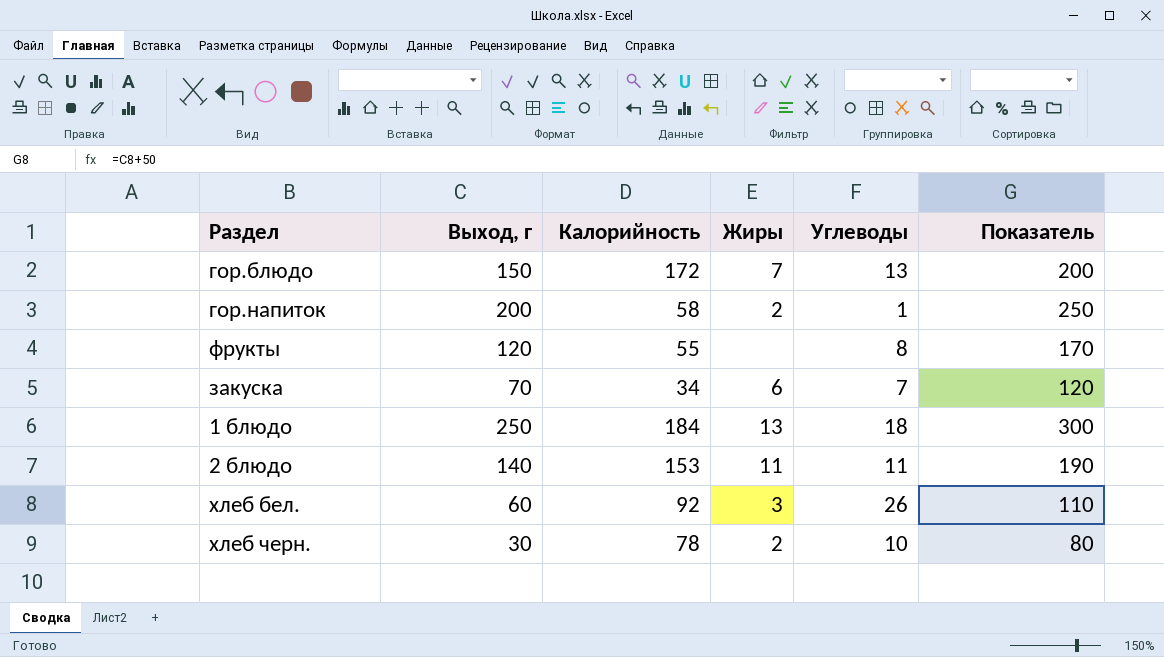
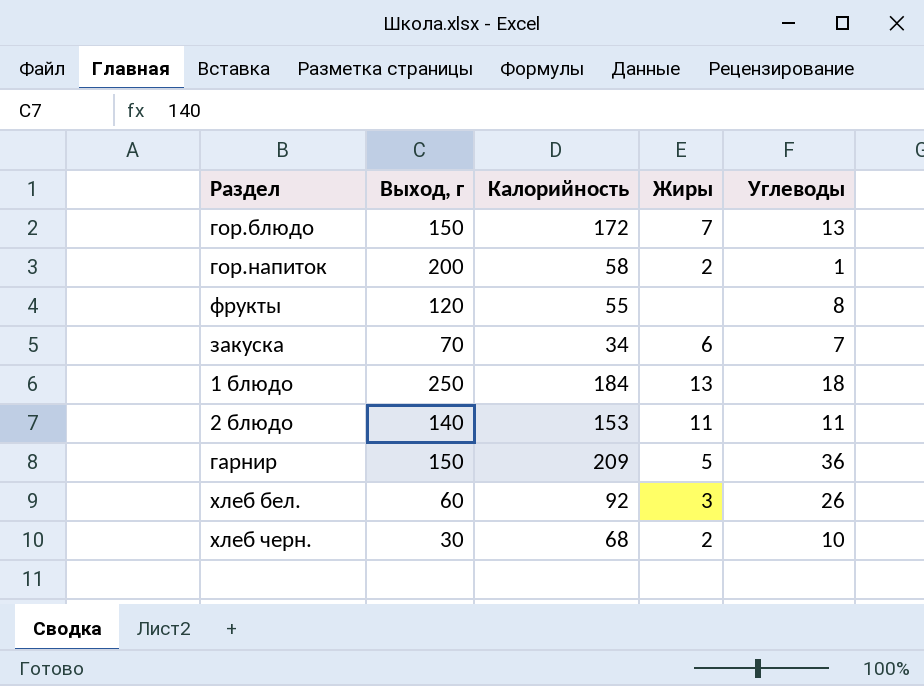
column Показатель | formula: [Выход, г] + 50 -> none
row гарнир: none -> 150 | 209 | 5 | 36
хлеб черн. | Калорийность: 78 -> 68

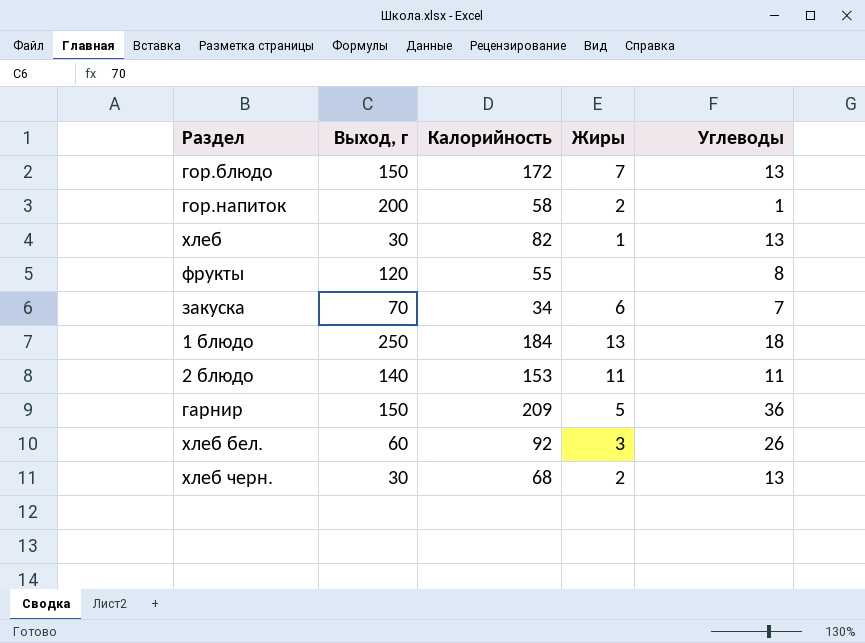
row хлеб: none -> 30 | 82 | 1 | 13
хлеб черн. | Углеводы: 10 -> 13

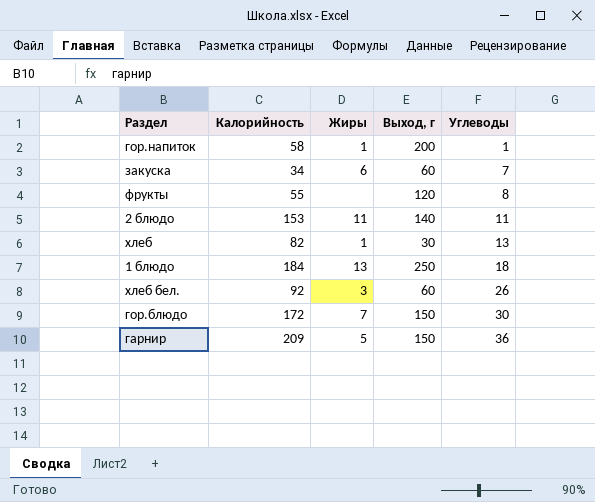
row order: none -> Углеводы ascending
column Выход, г | position: 2 -> 4
row хлеб черн.: 30 | 68 | 2 | 13 -> none
гор.напиток | Жиры: 2 -> 1
закуска | Выход, г: 70 -> 60
гор.блюдо | Углеводы: 13 -> 30

